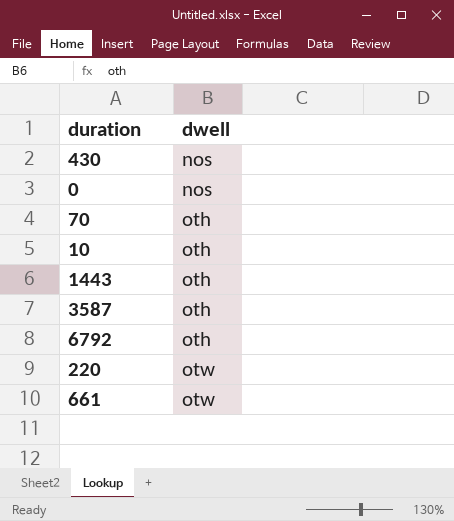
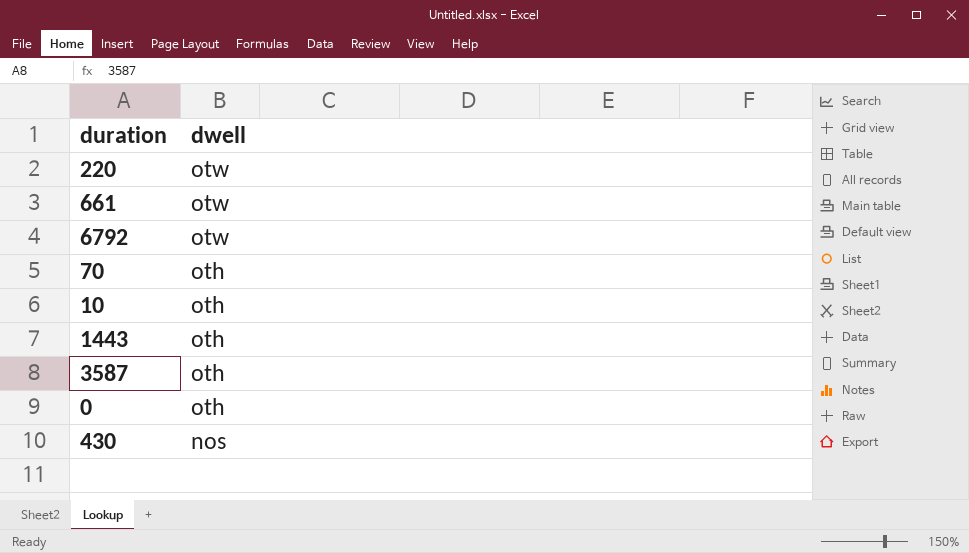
row order: dwell ascending -> dwell descending
6792 | dwell: oth -> otw
0 | dwell: nos -> oth

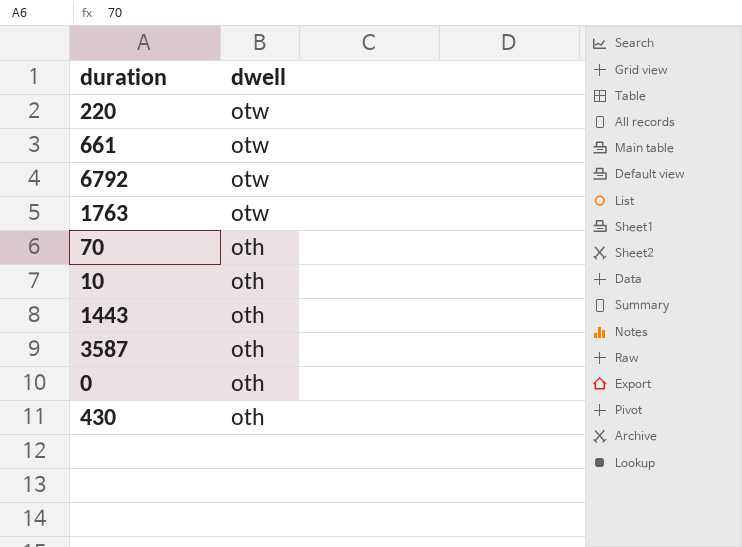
row 1763: none -> otw
430 | dwell: nos -> oth

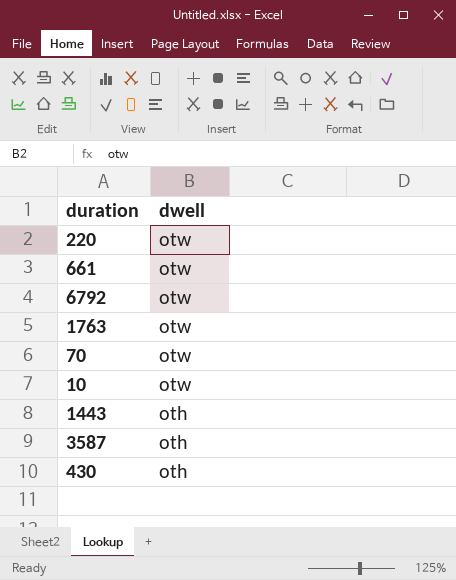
row 0: oth -> none
70 | dwell: oth -> otw
10 | dwell: oth -> otw

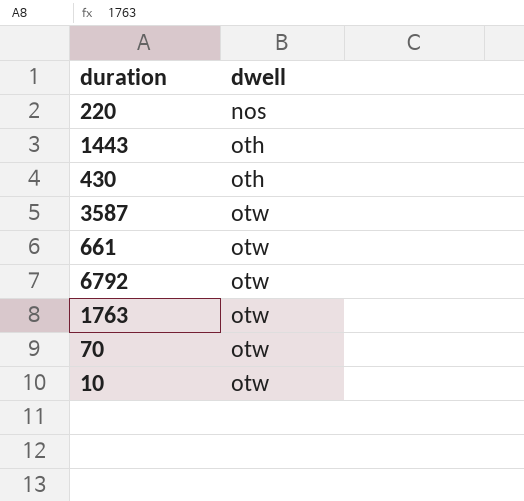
row order: dwell descending -> dwell ascending
220 | dwell: otw -> nos
3587 | dwell: oth -> otw

